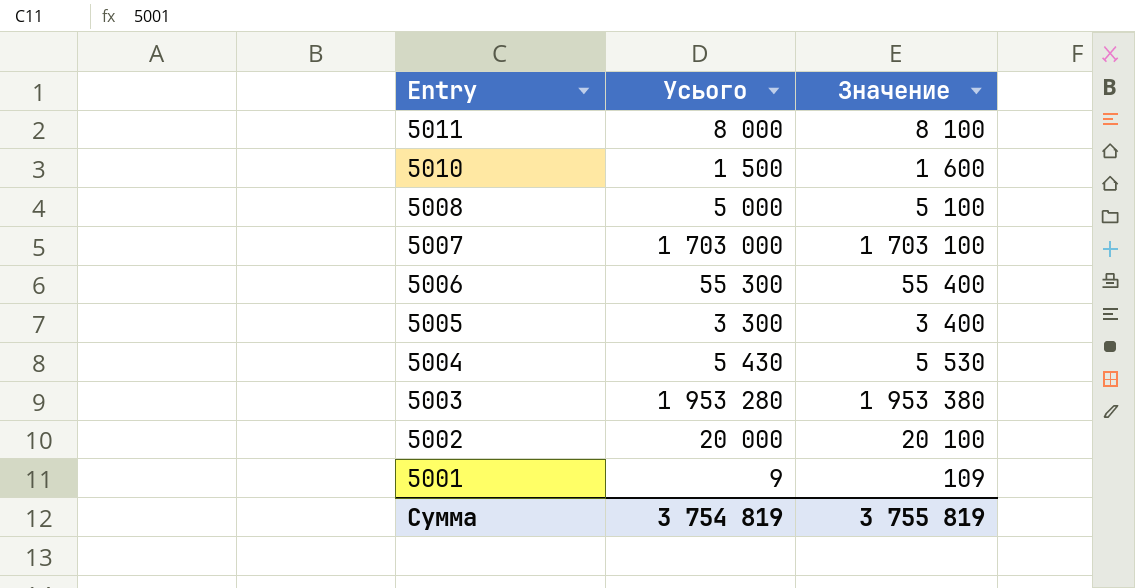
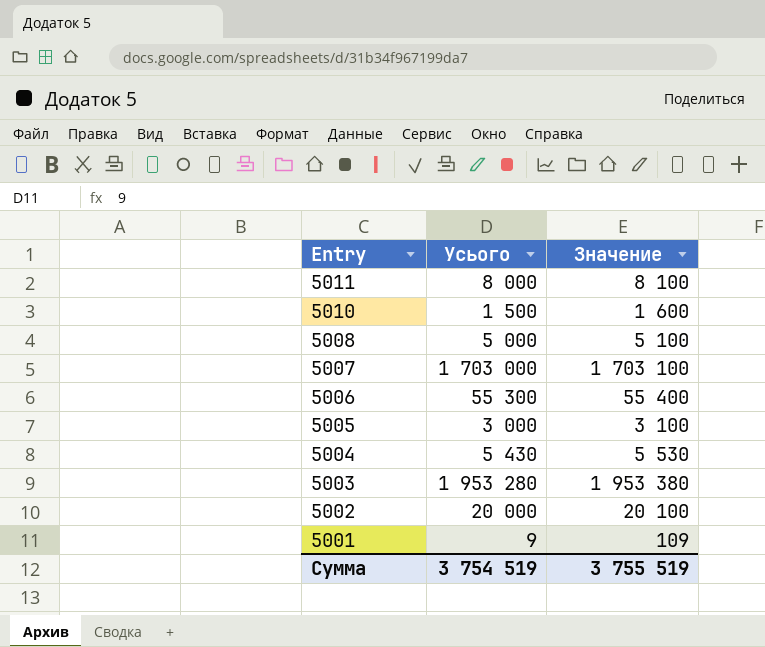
5005 | Усього: 3 300 -> 3 000
5005 | Значение: 3 400 -> 3 100
Сумма | Усього: 3 754 819 -> 3 754 519
Сумма | Значение: 3 755 819 -> 3 755 519

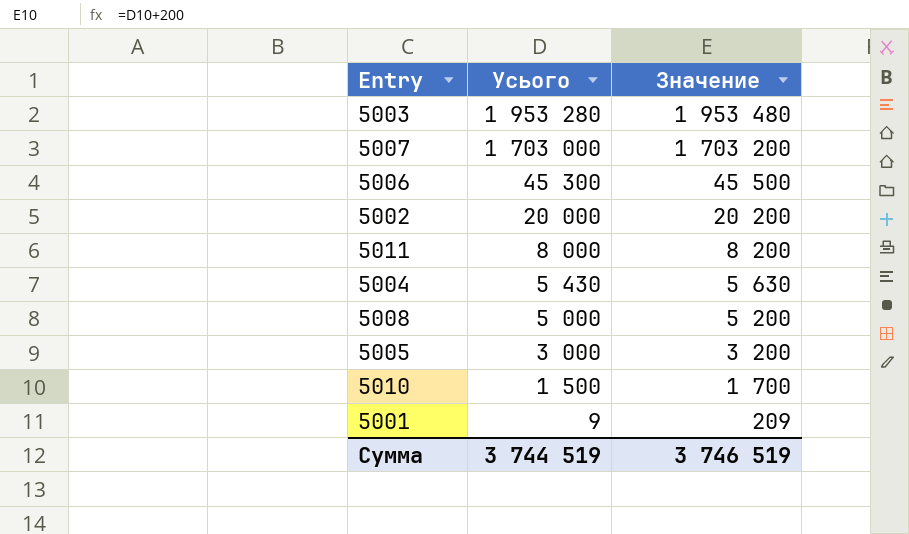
row order: Entry descending -> Усього descending
column Значение | formula: [Усього] + 100 -> [Усього] + 200
5006 | Усього: 55 300 -> 45 300
Сумма | Усього: 3 754 519 -> 3 744 519
Сумма | Значение: 3 755 519 -> 3 746 519

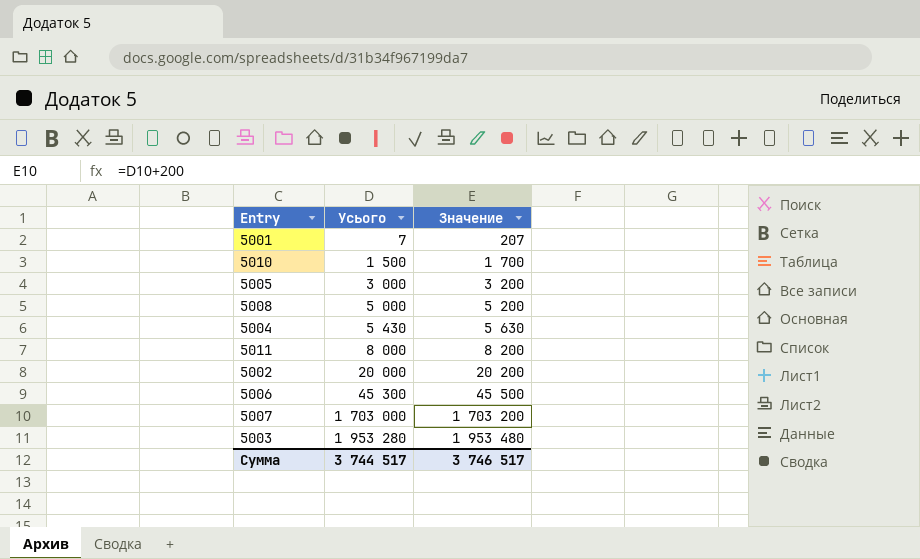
row order: Усього descending -> Усього ascending
5001 | Усього: 9 -> 7
5001 | Значение: 209 -> 207
Сумма | Усього: 3 744 519 -> 3 744 517
Сумма | Значение: 3 746 519 -> 3 746 517

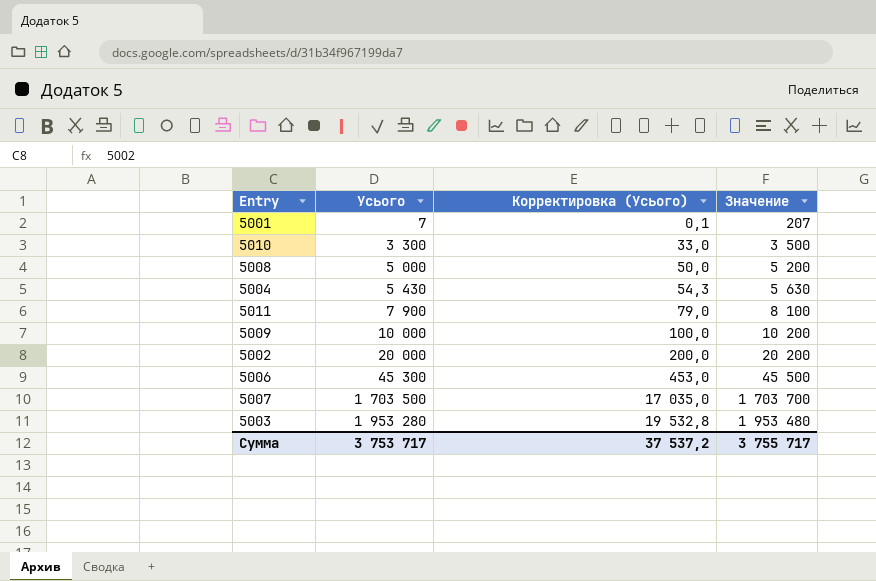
column Корректировка (Усього) | formula: none -> [Усього] * 0,01
row 5005: 3 000 | 3 200 -> none
5010 | Усього: 1 500 -> 3 300
5010 | Значение: 1 700 -> 3 500
5011 | Усього: 8 000 -> 7 900
5011 | Значение: 8 200 -> 8 100
row 5009: none -> 10 000 | 100,0 | 10 200
5007 | Усього: 1 703 000 -> 1 703 500
5007 | Значение: 1 703 200 -> 1 703 700
Сумма | Усього: 3 744 517 -> 3 753 717
Сумма | Значение: 3 746 517 -> 3 755 717

